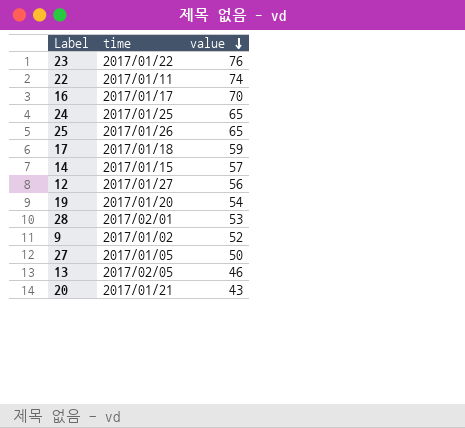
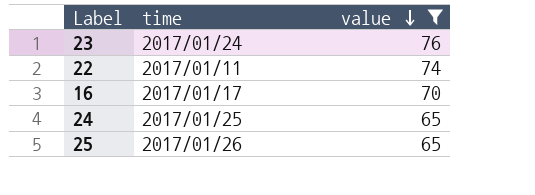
filter: none -> value >= 65
23 | time: 2017/01/22 -> 2017/01/24

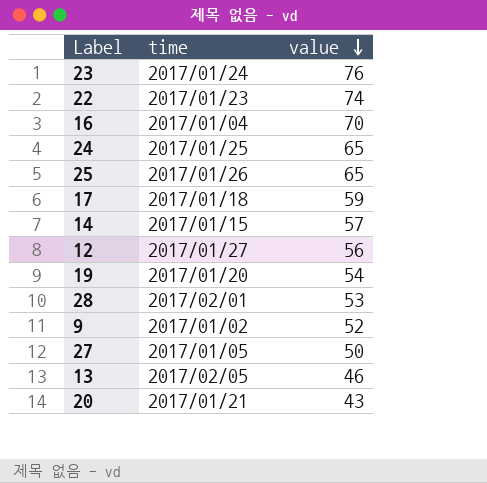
filter: value >= 65 -> none
22 | time: 2017/01/11 -> 2017/01/23
16 | time: 2017/01/17 -> 2017/01/04

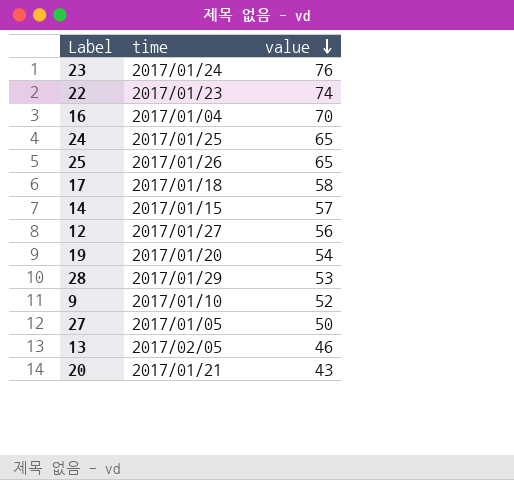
17 | value: 59 -> 58
28 | time: 2017/02/01 -> 2017/01/29
9 | time: 2017/01/02 -> 2017/01/10

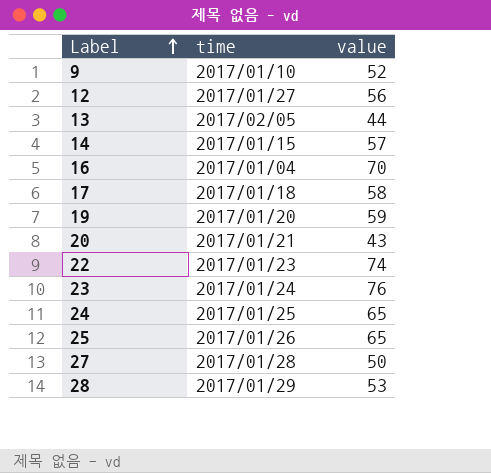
row order: value descending -> Label ascending
13 | value: 46 -> 44
19 | value: 54 -> 59
27 | time: 2017/01/05 -> 2017/01/28

